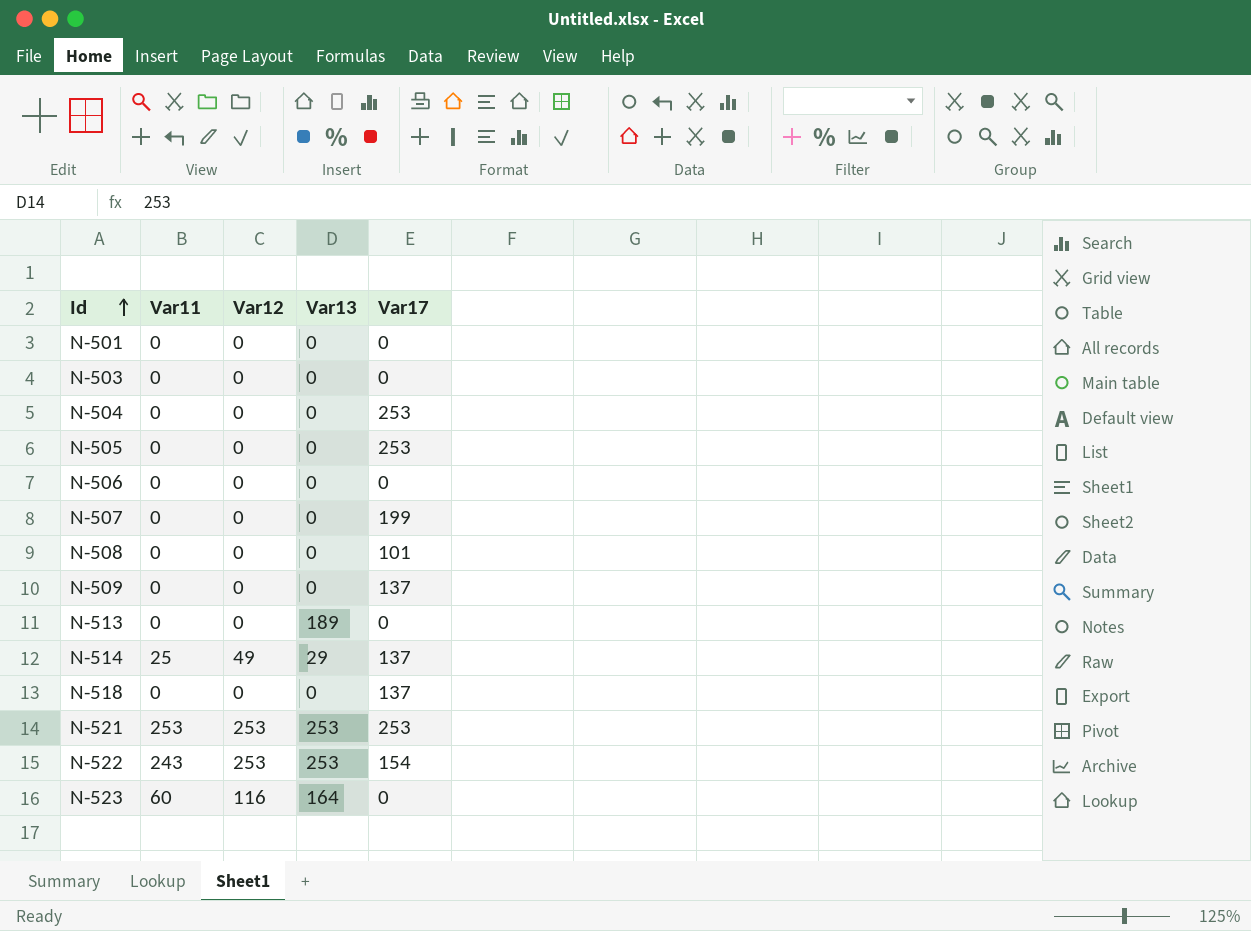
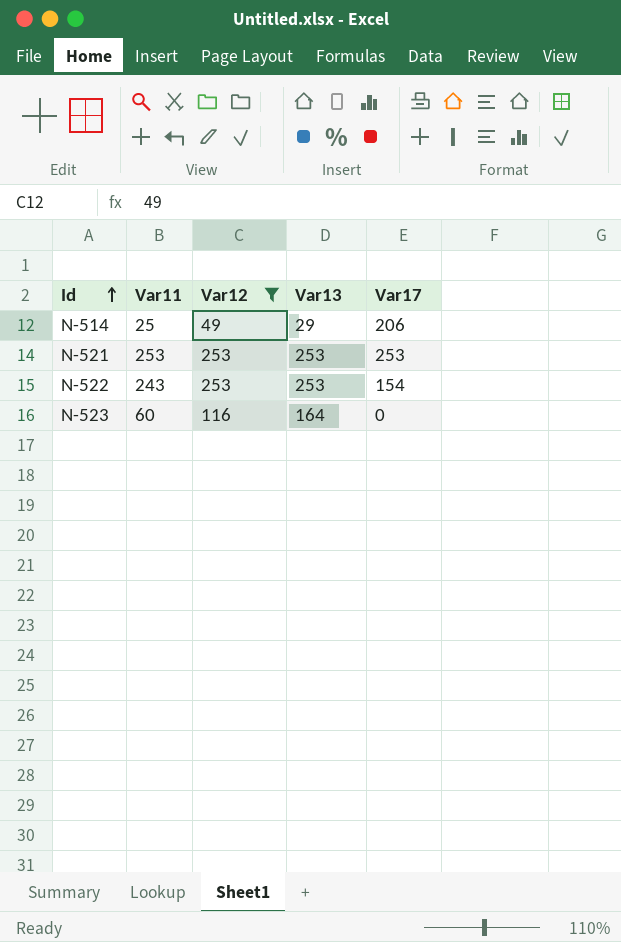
filter: none -> Var12 != 0
N-514 | Var17: 137 -> 206

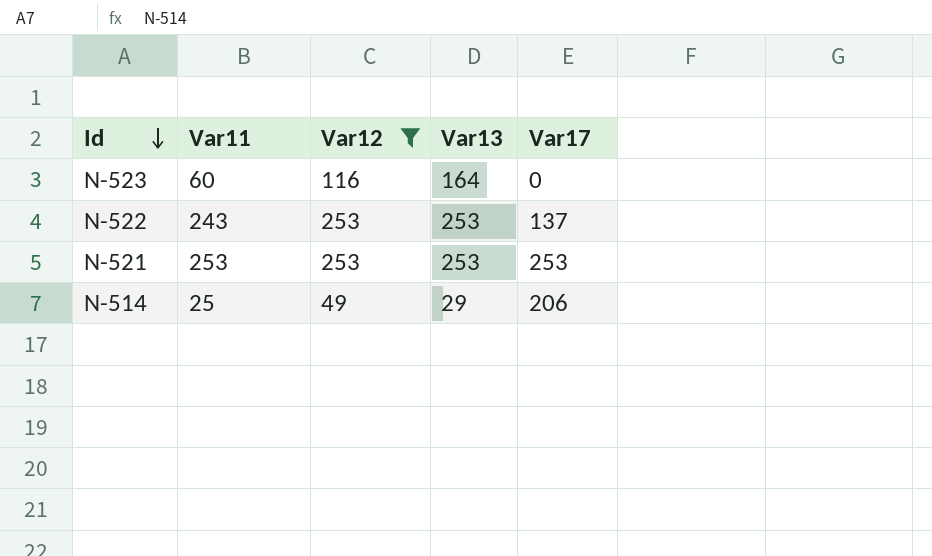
row order: Id ascending -> Id descending
N-522 | Var17: 154 -> 137

